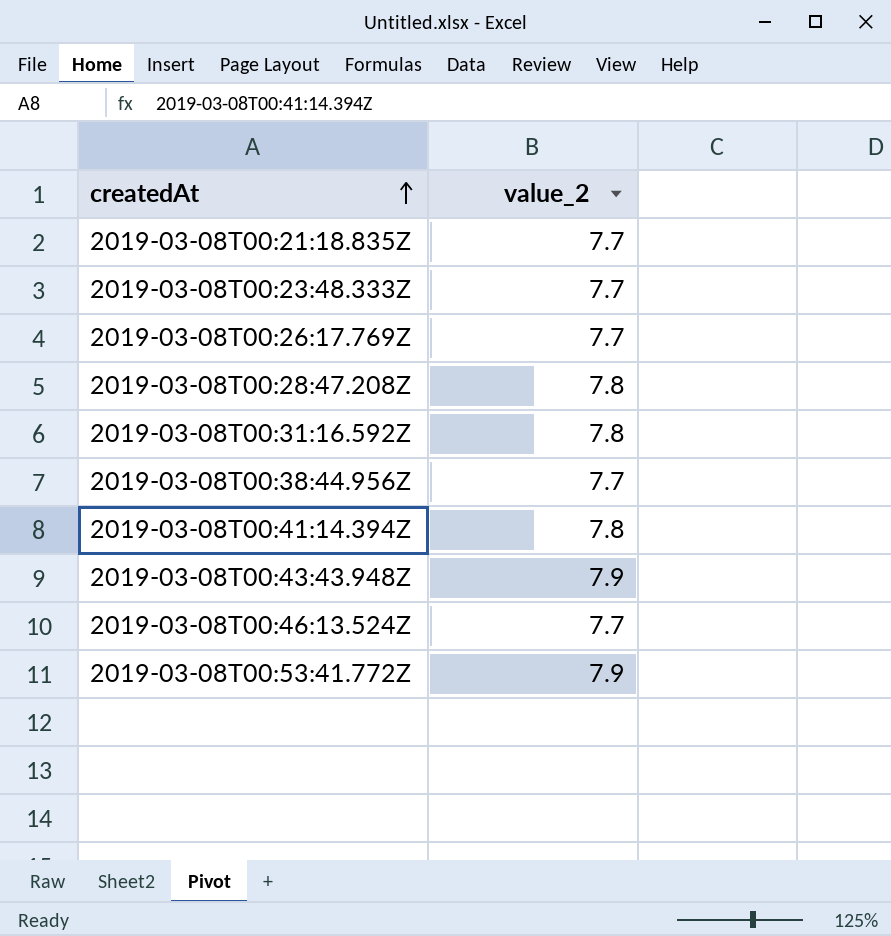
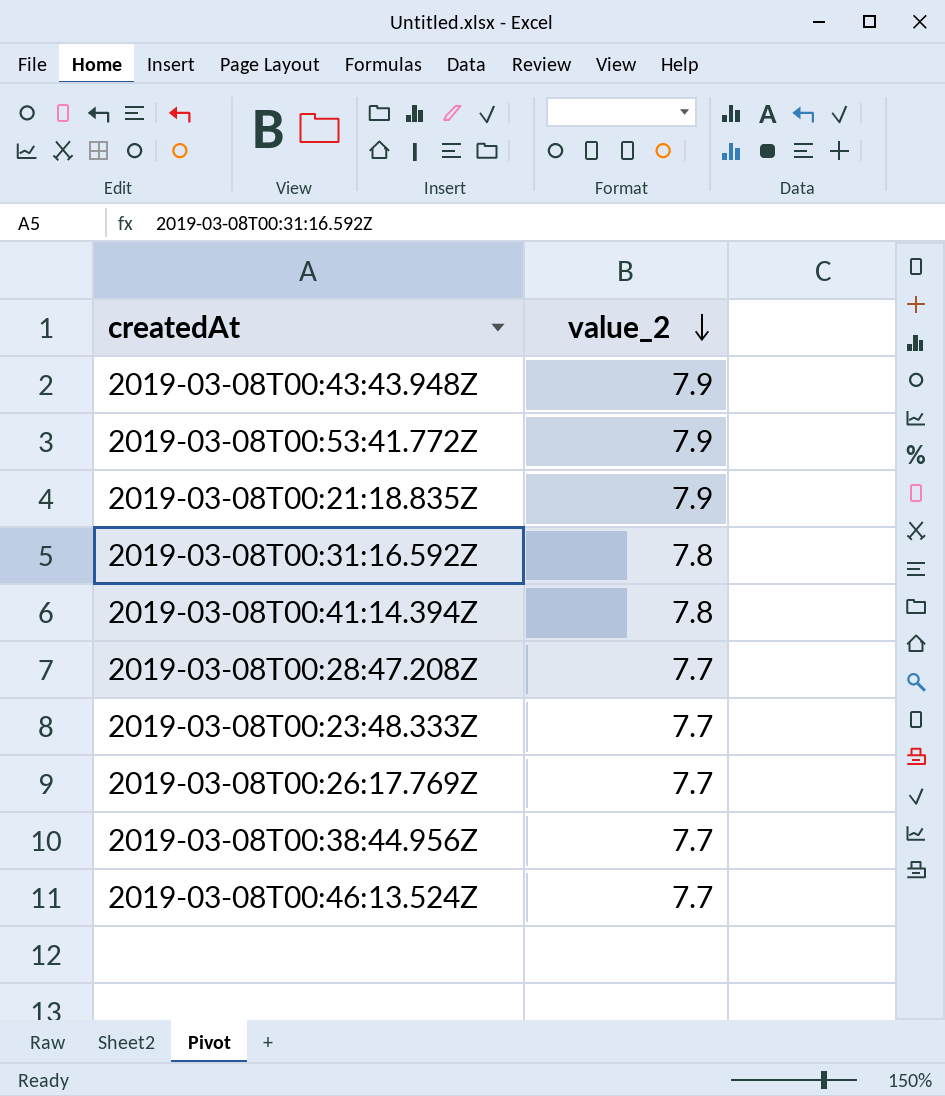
row order: createdAt ascending -> value_2 descending
2019-03-08T00:21:18.835Z | value_2: 7.7 -> 7.9
2019-03-08T00:28:47.208Z | value_2: 7.8 -> 7.7

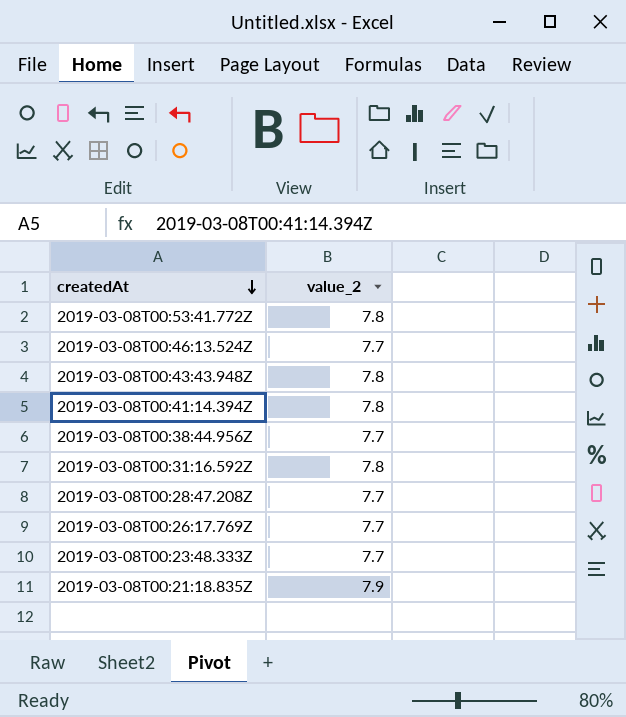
row order: value_2 descending -> createdAt descending
2019-03-08T00:53:41.772Z | value_2: 7.9 -> 7.8
2019-03-08T00:43:43.948Z | value_2: 7.9 -> 7.8

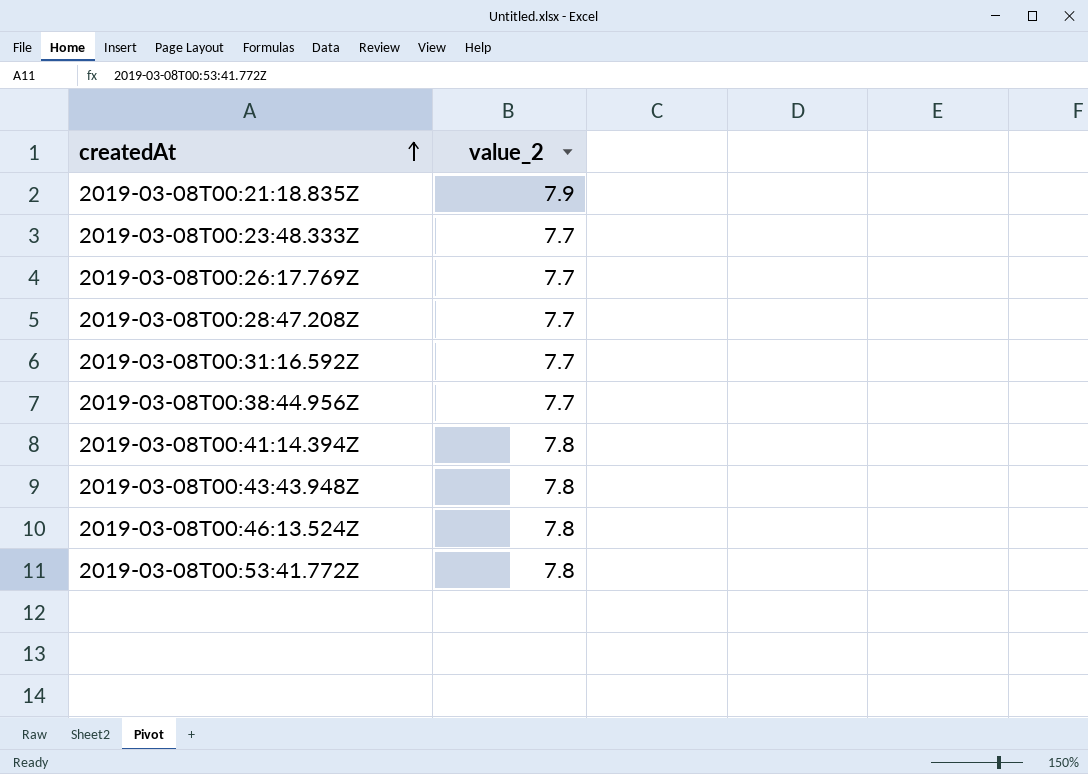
row order: createdAt descending -> createdAt ascending
2019-03-08T00:31:16.592Z | value_2: 7.8 -> 7.7
2019-03-08T00:46:13.524Z | value_2: 7.7 -> 7.8

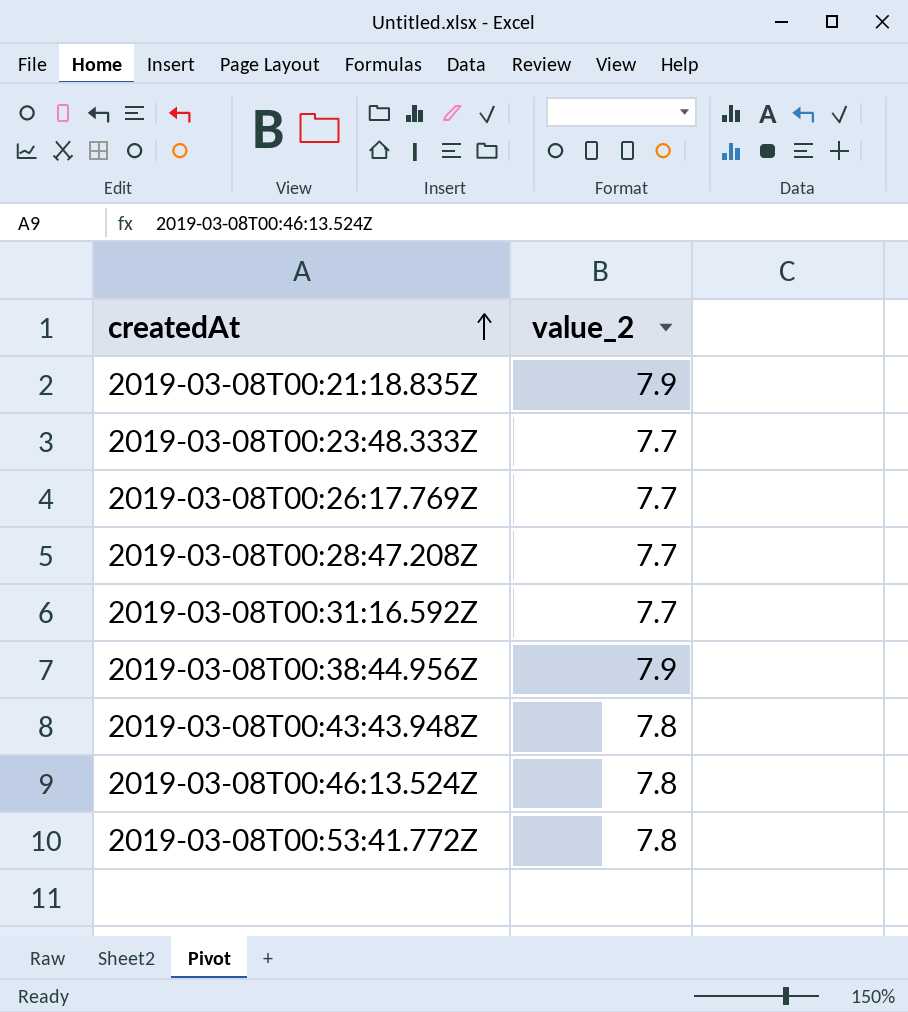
row 2019-03-08T00:41:14.394Z: 7.8 -> none
2019-03-08T00:38:44.956Z | value_2: 7.7 -> 7.9

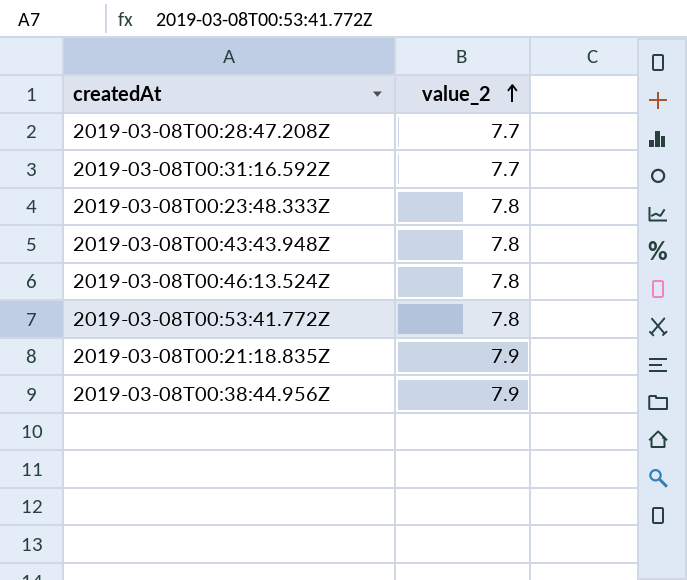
row order: createdAt ascending -> value_2 ascending
row 2019-03-08T00:26:17.769Z: 7.7 -> none
2019-03-08T00:23:48.333Z | value_2: 7.7 -> 7.8

